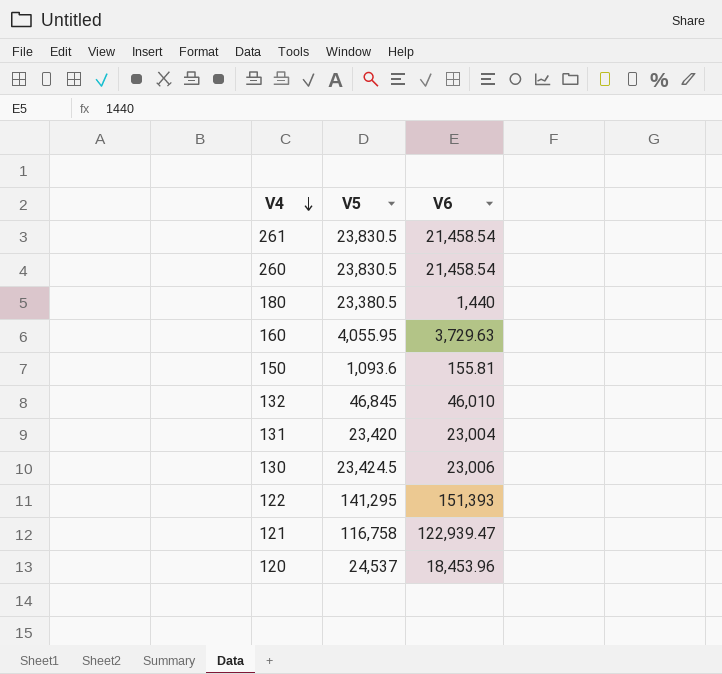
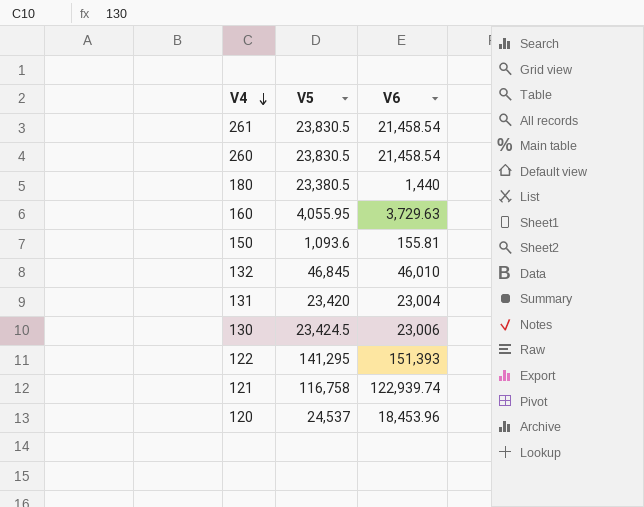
121 | V6: 122,939.47 -> 122,939.74

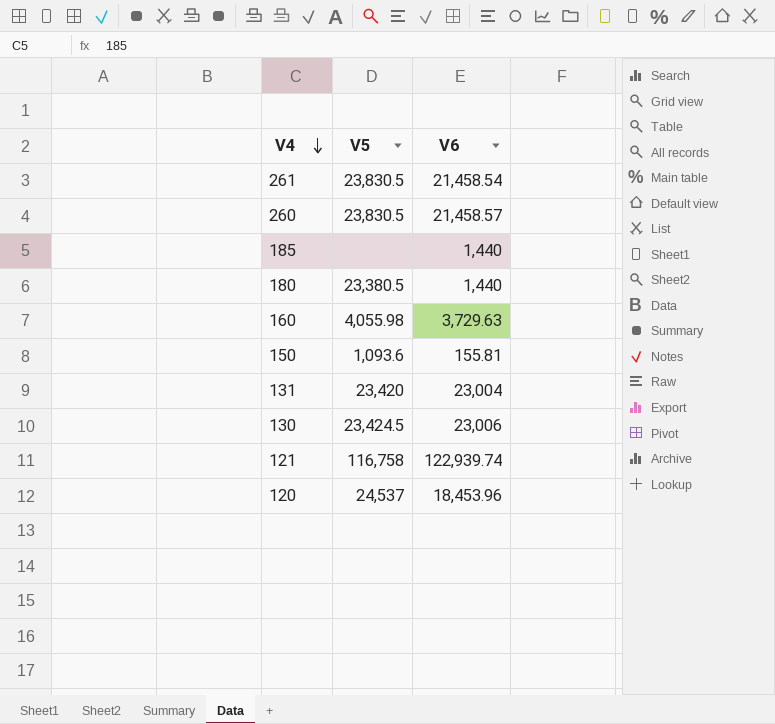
row 132: 46,845 | 46,010 -> none
row 122: 141,295 | 151,393 -> none
260 | V6: 21,458.54 -> 21,458.57
row 185: none -> none | 1,440
160 | V5: 4,055.95 -> 4,055.98

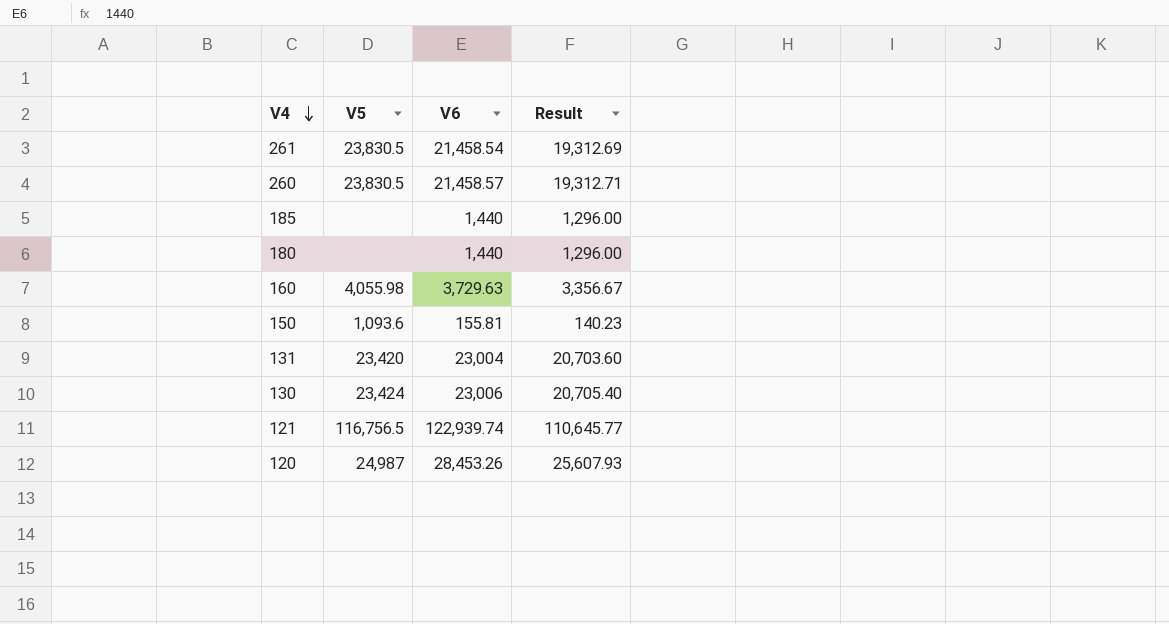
column Result | formula: none -> [V6] * 0.9
180 | V5: 23,380.5 -> none
130 | V5: 23,424.5 -> 23,424
121 | V5: 116,758 -> 116,756.5
120 | V5: 24,537 -> 24,987
120 | V6: 18,453.96 -> 28,453.26

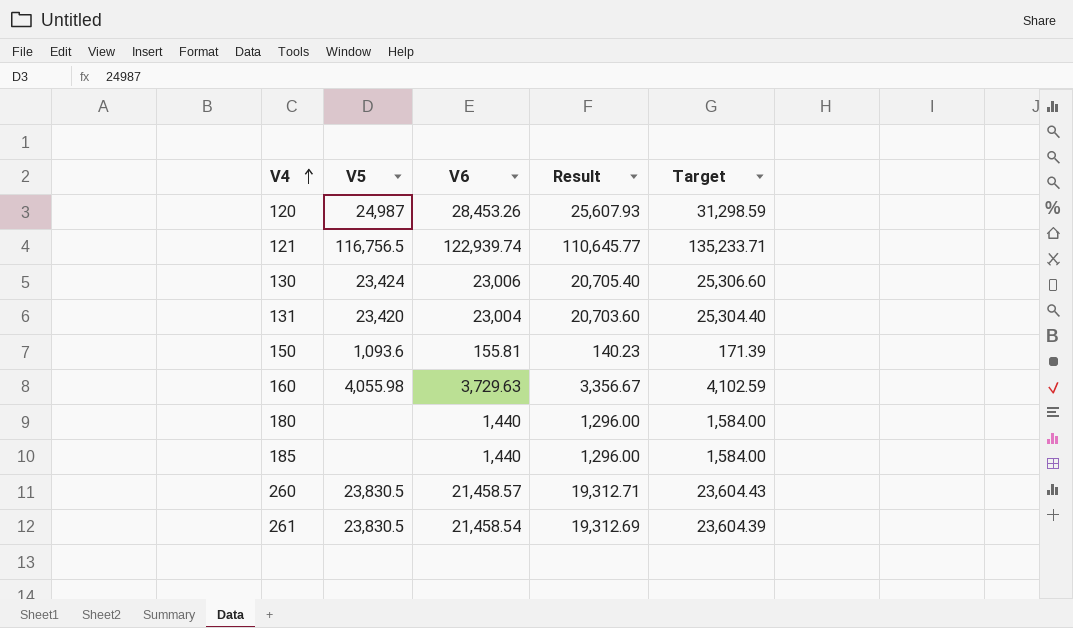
row order: V4 descending -> V4 ascending
column Target | formula: none -> [V6] * 1.1

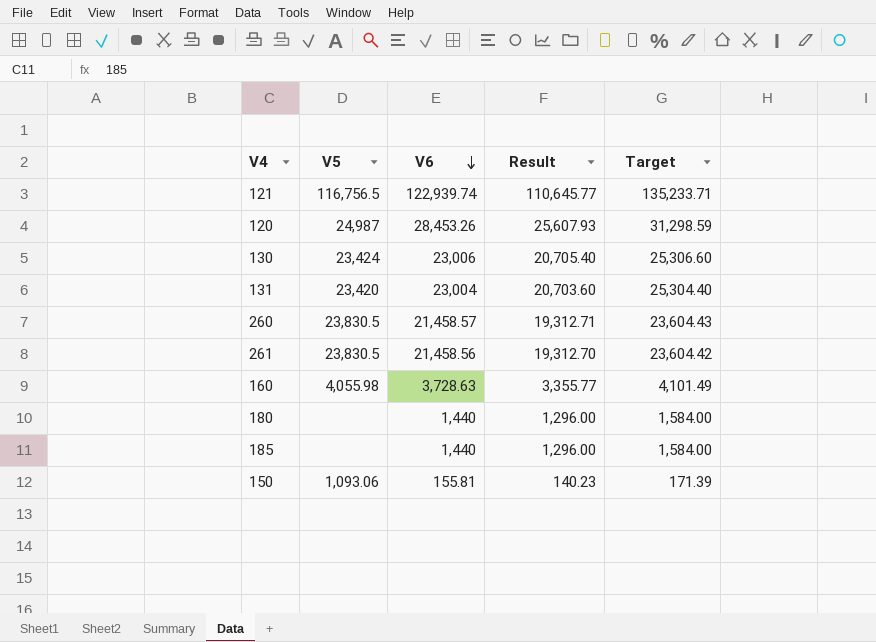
row order: V4 ascending -> V6 descending
261 | V6: 21,458.54 -> 21,458.56
261 | Result: 19,312.69 -> 19,312.70
261 | Target: 23,604.39 -> 23,604.42
160 | V6: 3,729.63 -> 3,728.63
160 | Result: 3,356.67 -> 3,355.77
160 | Target: 4,102.59 -> 4,101.49
150 | V5: 1,093.6 -> 1,093.06

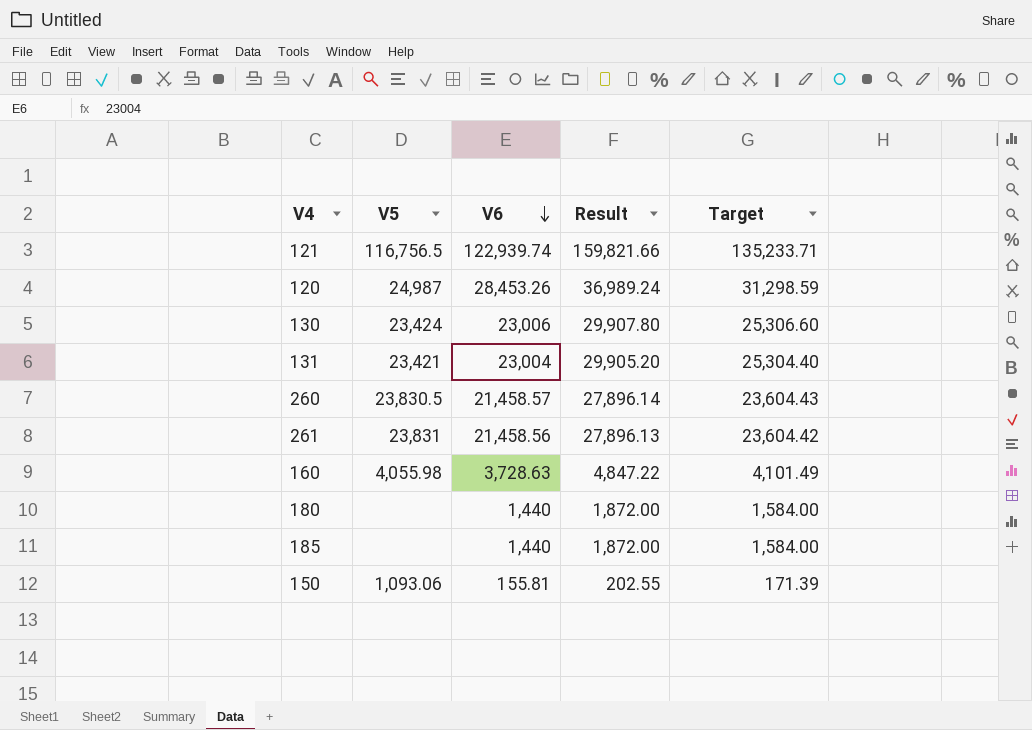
column Result | formula: [V6] * 0.9 -> [V6] * 1.3
131 | V5: 23,420 -> 23,421
261 | V5: 23,830.5 -> 23,831

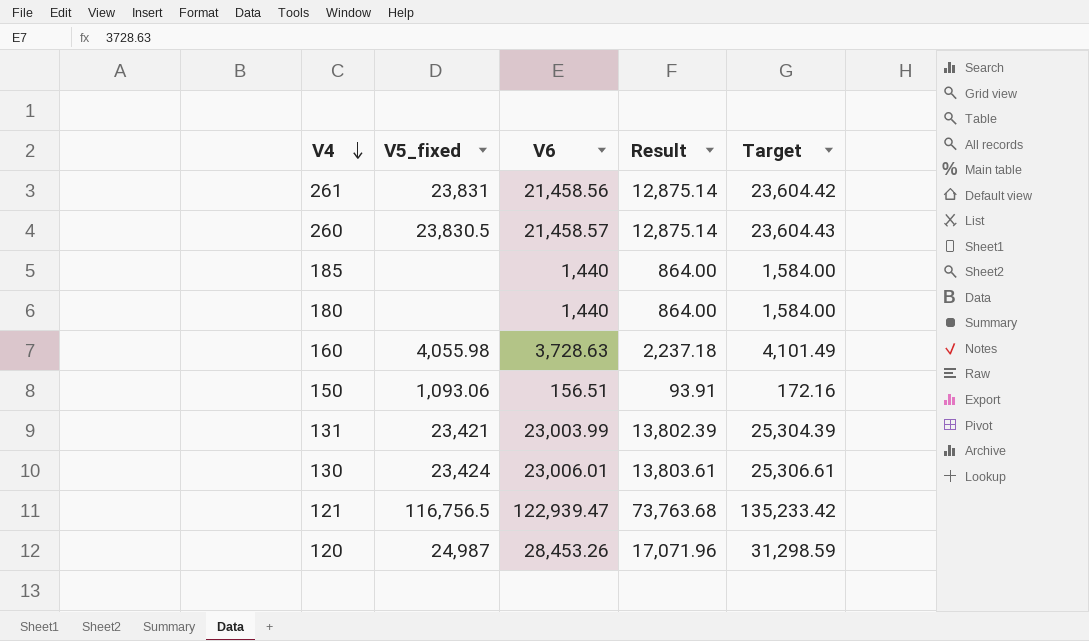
row order: V6 descending -> V4 descending
column name: V5 -> V5_fixed
column Result | formula: [V6] * 1.3 -> [V6] * 0.6
150 | V6: 155.81 -> 156.51
150 | Target: 171.39 -> 172.16
131 | V6: 23,004 -> 23,003.99
131 | Target: 25,304.40 -> 25,304.39
130 | V6: 23,006 -> 23,006.01
130 | Target: 25,306.60 -> 25,306.61
121 | V6: 122,939.74 -> 122,939.47
121 | Target: 135,233.71 -> 135,233.42

